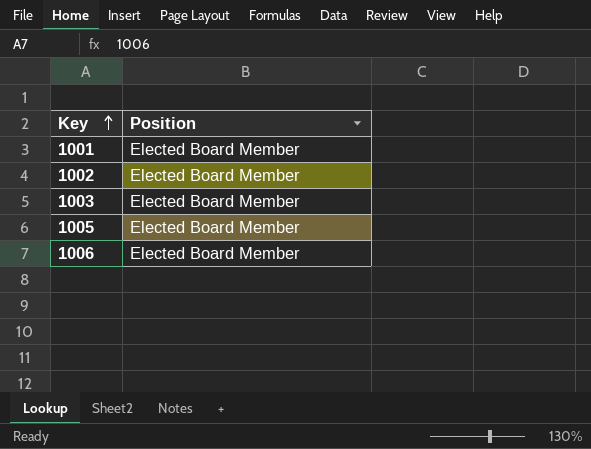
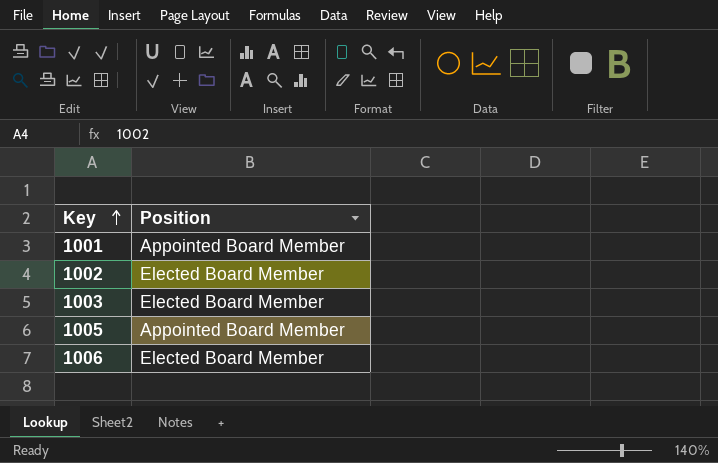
1001 | Position: Elected Board Member -> Appointed Board Member
1005 | Position: Elected Board Member -> Appointed Board Member

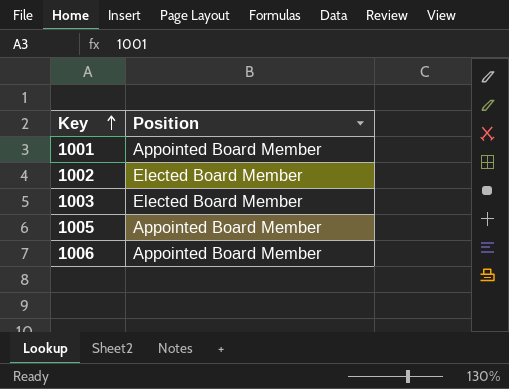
1006 | Position: Elected Board Member -> Appointed Board Member

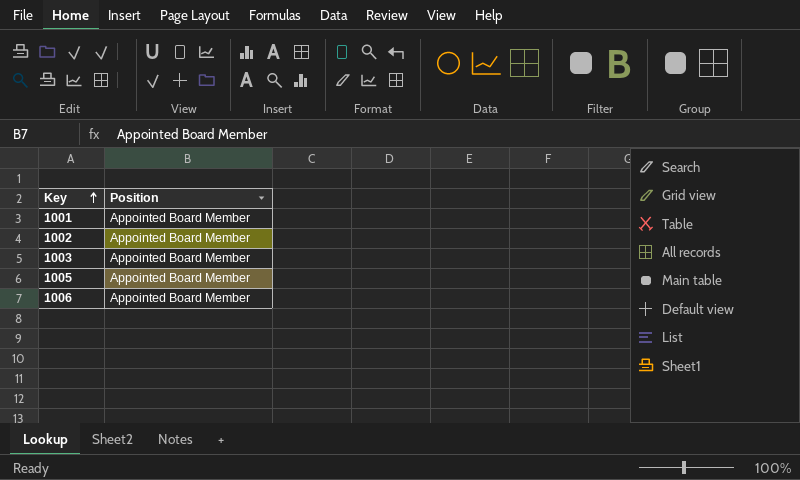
1002 | Position: Elected Board Member -> Appointed Board Member
1003 | Position: Elected Board Member -> Appointed Board Member

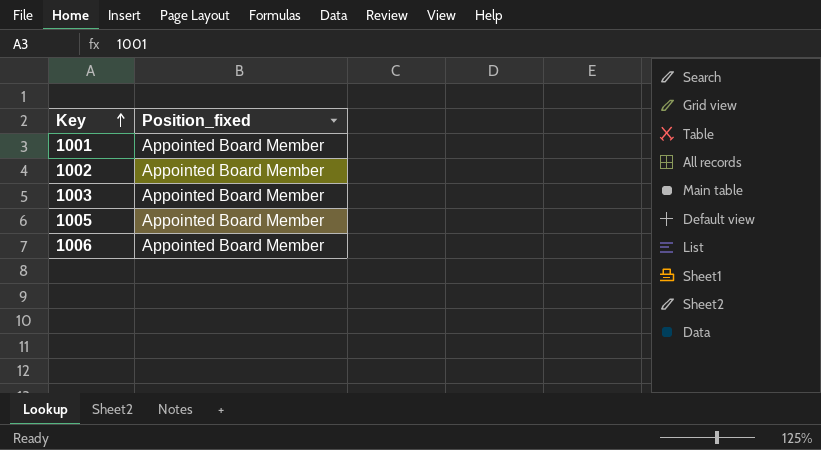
column name: Position -> Position_fixed

